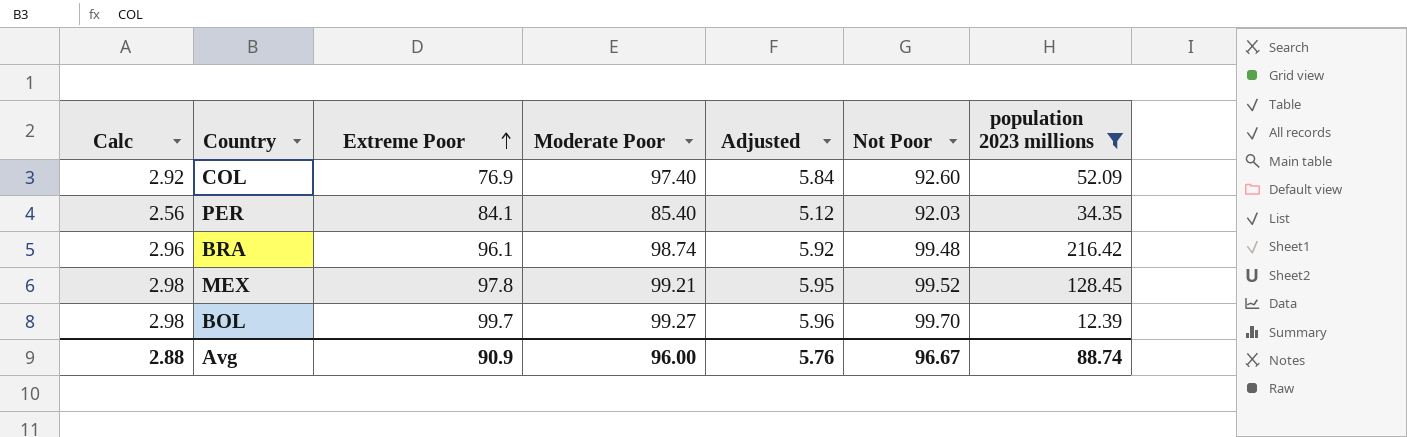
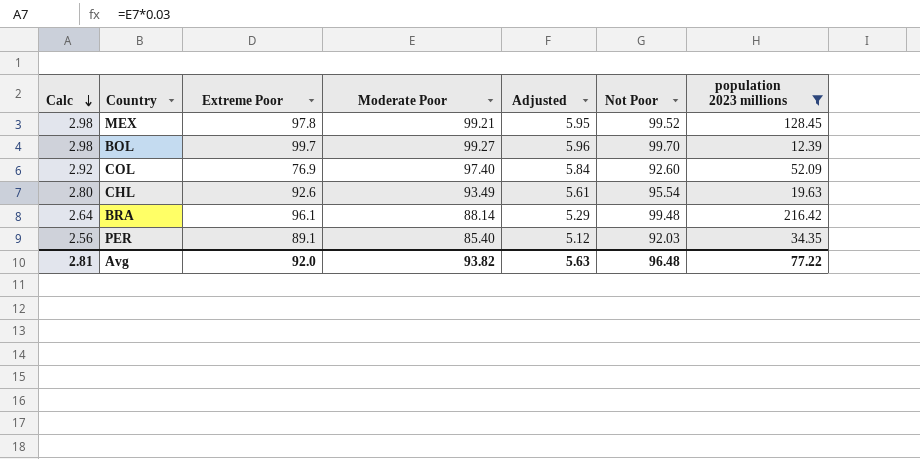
row order: Extreme Poor ascending -> Calc descending
row CHL: none -> 2.80 | 92.6 | 93.49 | 5.61 | 95.54 | 19.63
BRA | Calc: 2.96 -> 2.64
BRA | Moderate Poor: 98.74 -> 88.14
BRA | Adjusted: 5.92 -> 5.29
PER | Extreme Poor: 84.1 -> 89.1
Avg | Calc: 2.88 -> 2.81
Avg | Extreme Poor: 90.9 -> 92.0
Avg | Moderate Poor: 96.00 -> 93.82
Avg | Adjusted: 5.76 -> 5.63
Avg | Not Poor: 96.67 -> 96.48
Avg | population 2023 millions: 88.74 -> 77.22

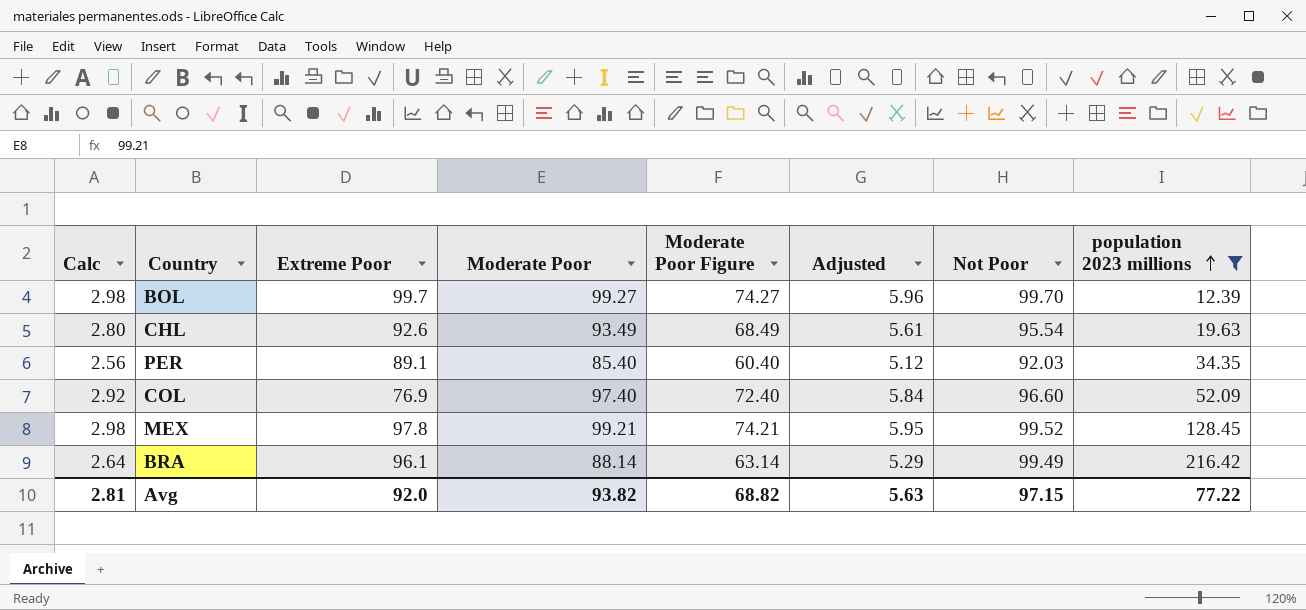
row order: Calc descending -> population 2023 millions ascending
column Moderate Poor Figure | formula: none -> [Moderate Poor] - 25
COL | Not Poor: 92.60 -> 96.60
BRA | Not Poor: 99.48 -> 99.49
Avg | Not Poor: 96.48 -> 97.15

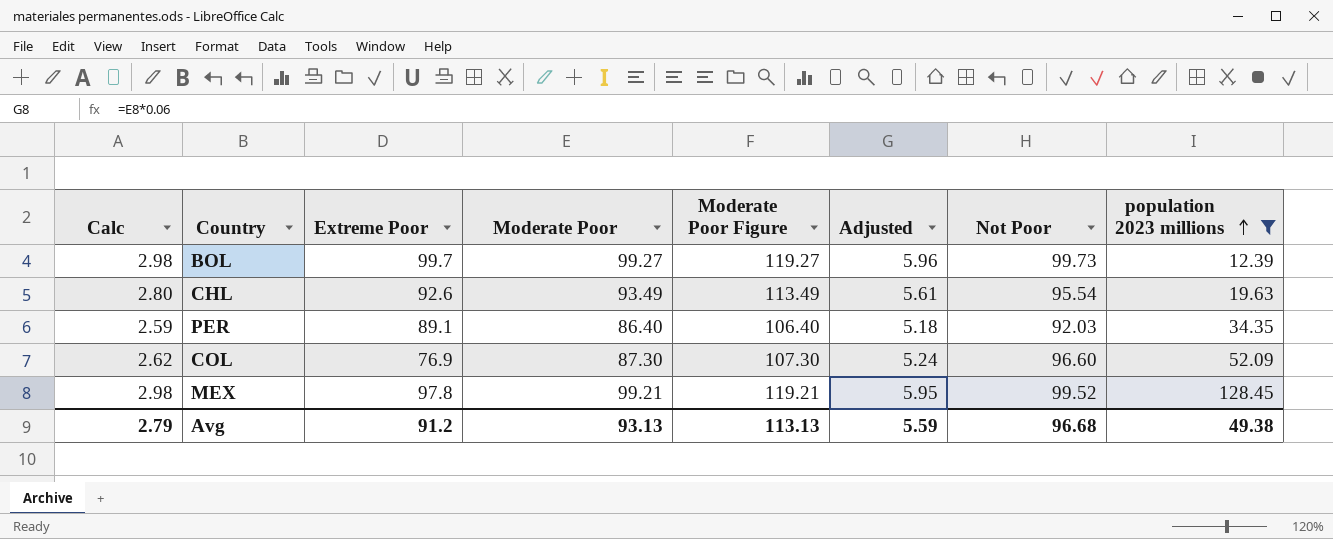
column Moderate Poor Figure | formula: [Moderate Poor] - 25 -> [Moderate Poor] + 20
row BRA: 2.64 | 96.1 | 88.14 | 63.14 | 5.29 | 99.49 | 216.42 -> none
BOL | Not Poor: 99.70 -> 99.73
PER | Calc: 2.56 -> 2.59
PER | Moderate Poor: 85.40 -> 86.40
PER | Adjusted: 5.12 -> 5.18
COL | Calc: 2.92 -> 2.62
COL | Moderate Poor: 97.40 -> 87.30
COL | Adjusted: 5.84 -> 5.24
Avg | Calc: 2.81 -> 2.79
Avg | Extreme Poor: 92.0 -> 91.2
Avg | Moderate Poor: 93.82 -> 93.13
Avg | Moderate Poor Figure: 68.82 -> 113.13
Avg | Adjusted: 5.63 -> 5.59
Avg | Not Poor: 97.15 -> 96.68
Avg | population 2023 millions: 77.22 -> 49.38

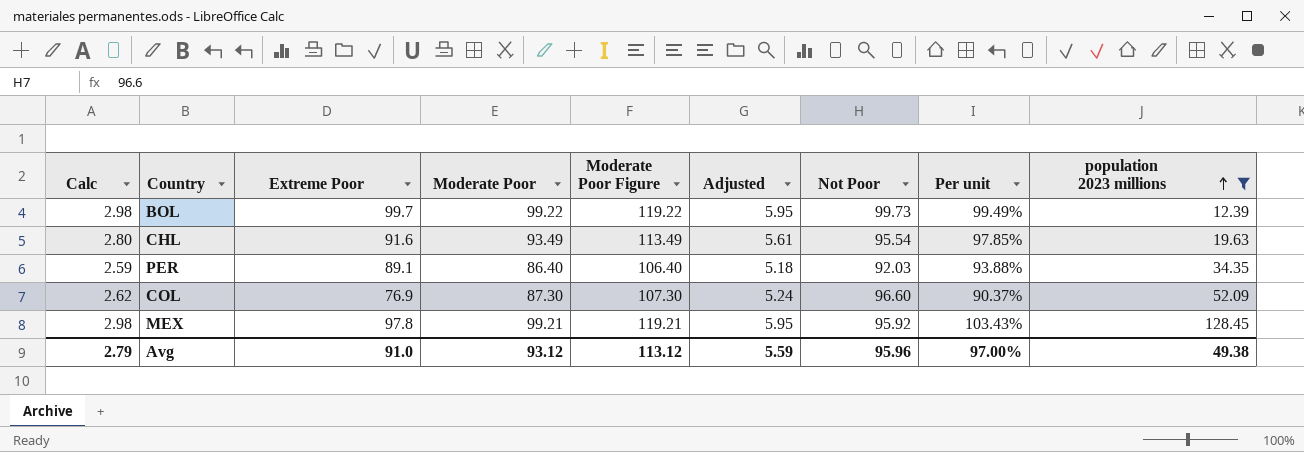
column Per unit | formula: none -> [Moderate Poor] / [Not Poor]
BOL | Moderate Poor: 99.27 -> 99.22
BOL | Moderate Poor Figure: 119.27 -> 119.22
BOL | Adjusted: 5.96 -> 5.95
CHL | Extreme Poor: 92.6 -> 91.6
MEX | Not Poor: 99.52 -> 95.92
Avg | Extreme Poor: 91.2 -> 91.0
Avg | Moderate Poor: 93.13 -> 93.12
Avg | Moderate Poor Figure: 113.13 -> 113.12
Avg | Not Poor: 96.68 -> 95.96

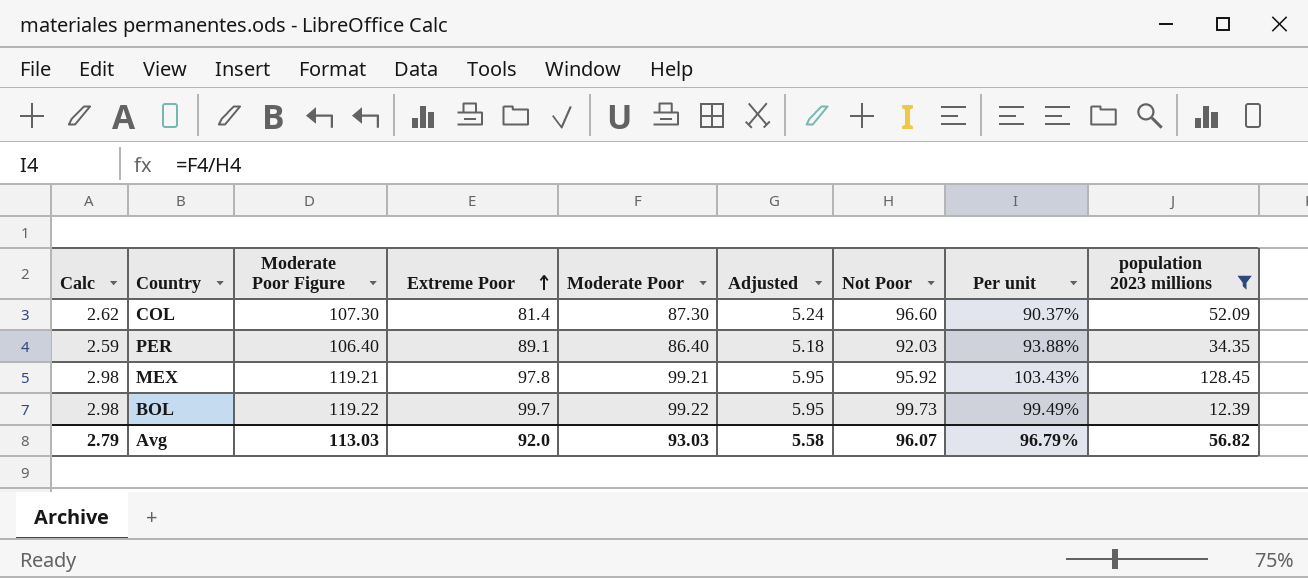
row order: population 2023 millions ascending -> Extreme Poor ascending
column Moderate Poor Figure | position: 5 -> 3
row CHL: 2.80 | 91.6 | 93.49 | 113.49 | 5.61 | 95.54 | 97.85% | 19.63 -> none
COL | Extreme Poor: 76.9 -> 81.4
Avg | Moderate Poor Figure: 113.12 -> 113.03
Avg | Extreme Poor: 91.0 -> 92.0
Avg | Moderate Poor: 93.12 -> 93.03
Avg | Adjusted: 5.59 -> 5.58
Avg | Not Poor: 95.96 -> 96.07
Avg | Per unit: 97.00% -> 96.79%
Avg | population 2023 millions: 49.38 -> 56.82

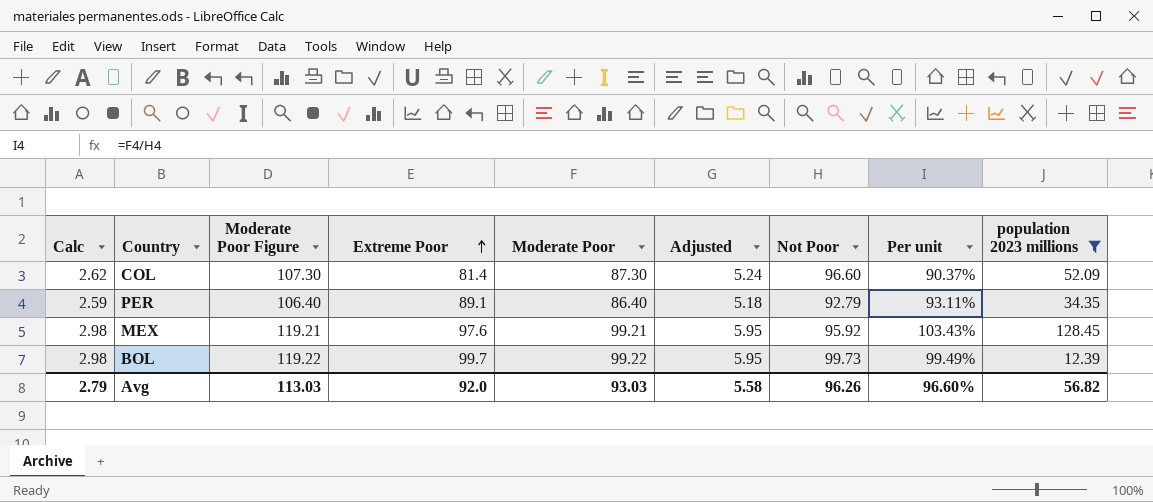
PER | Not Poor: 92.03 -> 92.79
PER | Per unit: 93.88% -> 93.11%
MEX | Extreme Poor: 97.8 -> 97.6
Avg | Not Poor: 96.07 -> 96.26
Avg | Per unit: 96.79% -> 96.60%

